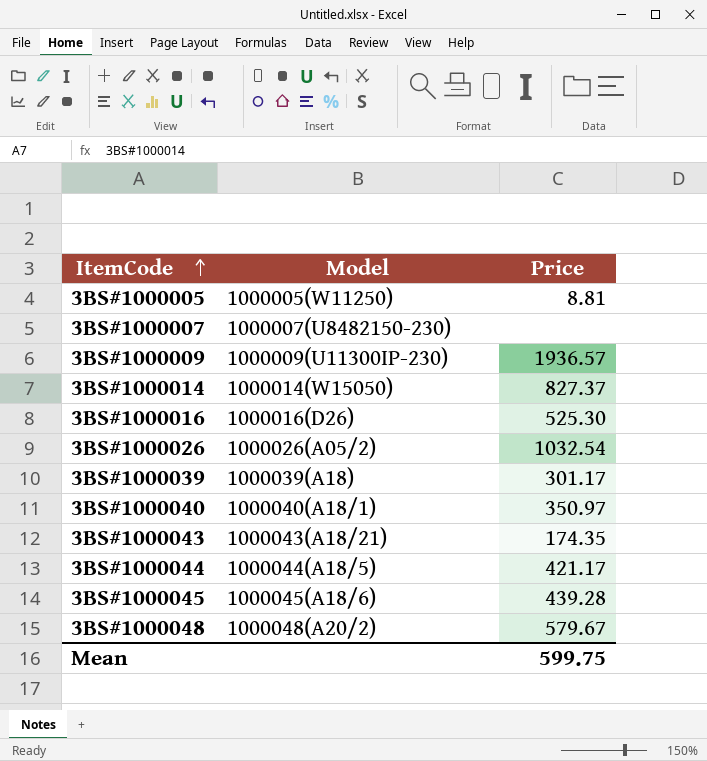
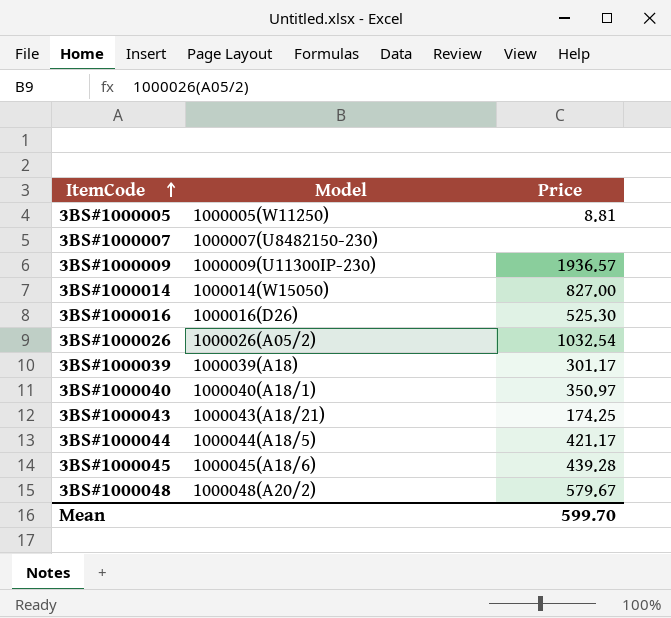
3BS#1000014 | Price: 827.37 -> 827.00
3BS#1000043 | Price: 174.35 -> 174.25
Mean | Price: 599.75 -> 599.70

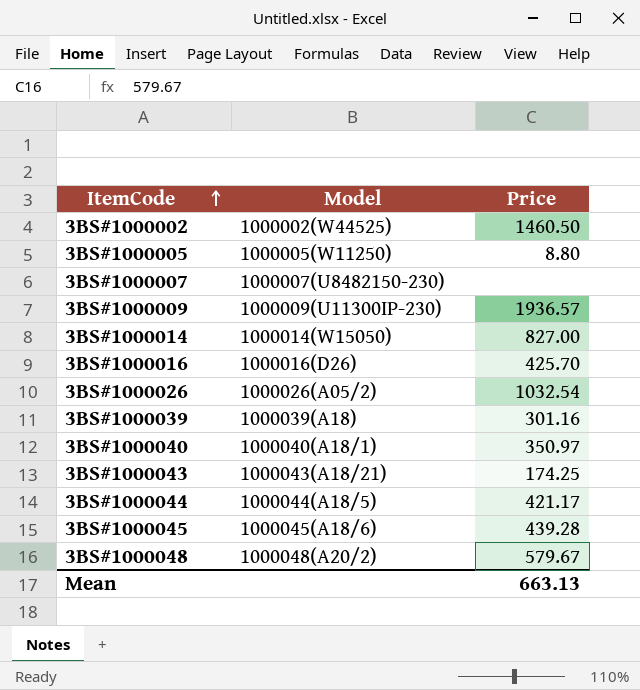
row 3BS#1000002: none -> 1000002(W44525) | 1460.50
3BS#1000005 | Price: 8.81 -> 8.80
3BS#1000016 | Price: 525.30 -> 425.70
3BS#1000039 | Price: 301.17 -> 301.16
Mean | Price: 599.70 -> 663.13

